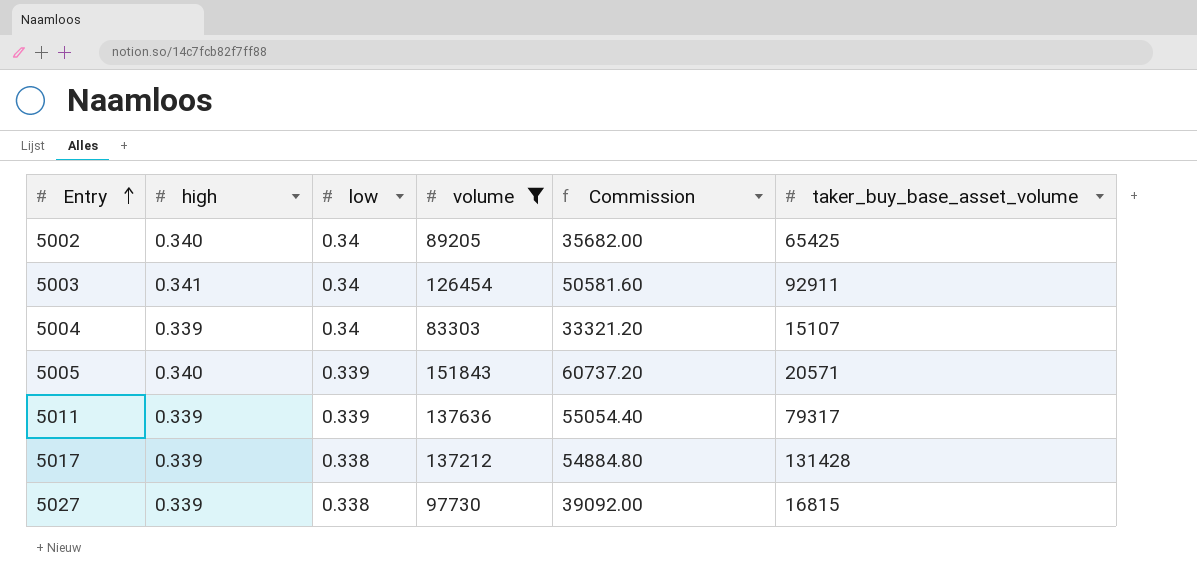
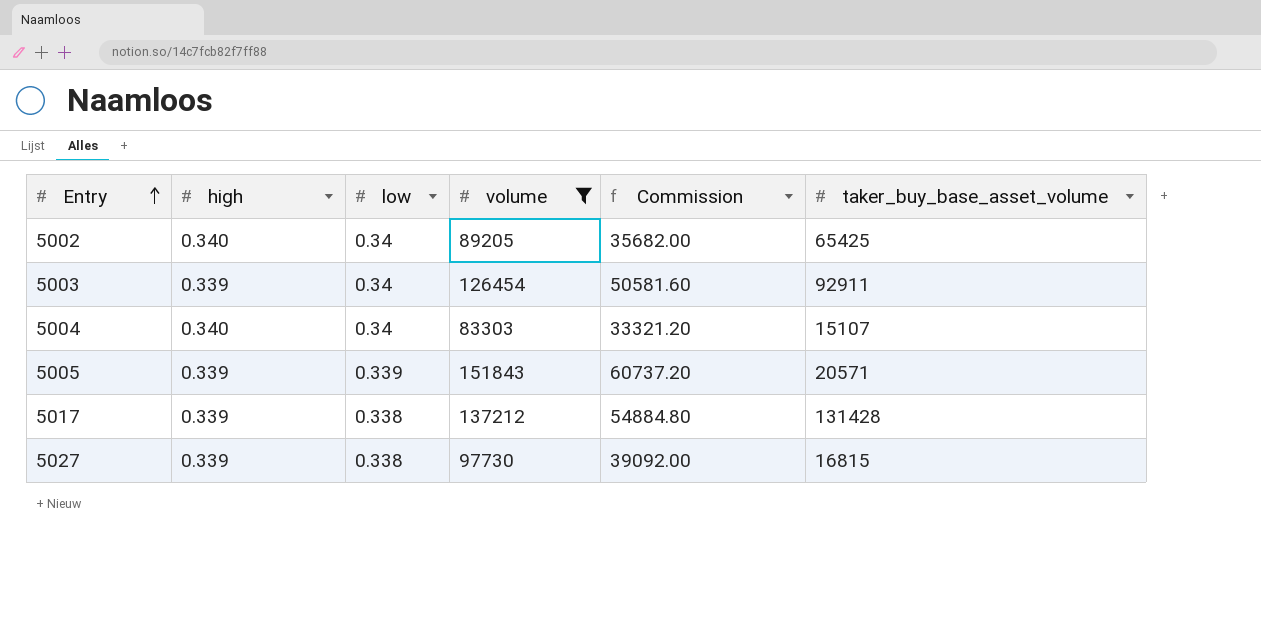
row 5011: 0.339 | 0.339 | 137636 | 55054.40 | 79317 -> none
5003 | high: 0.341 -> 0.339
5004 | high: 0.339 -> 0.340
5005 | high: 0.340 -> 0.339

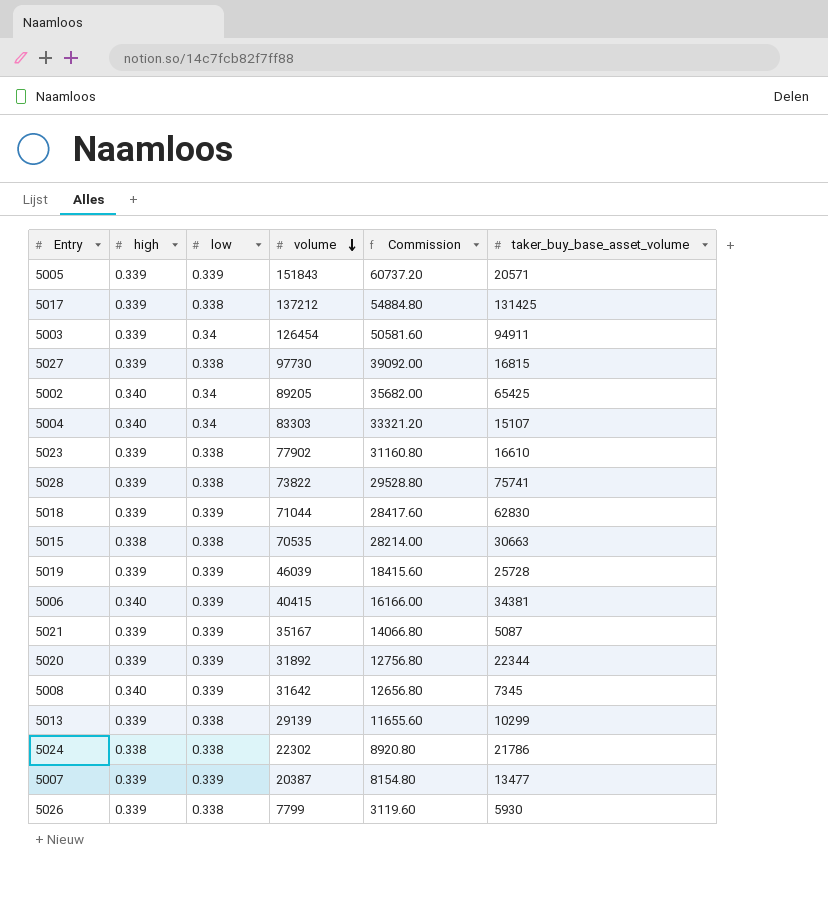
filter: volume >= 83303 -> none
row order: Entry ascending -> volume descending
5017 | taker_buy_base_asset_volume: 131428 -> 131425
5003 | taker_buy_base_asset_volume: 92911 -> 94911

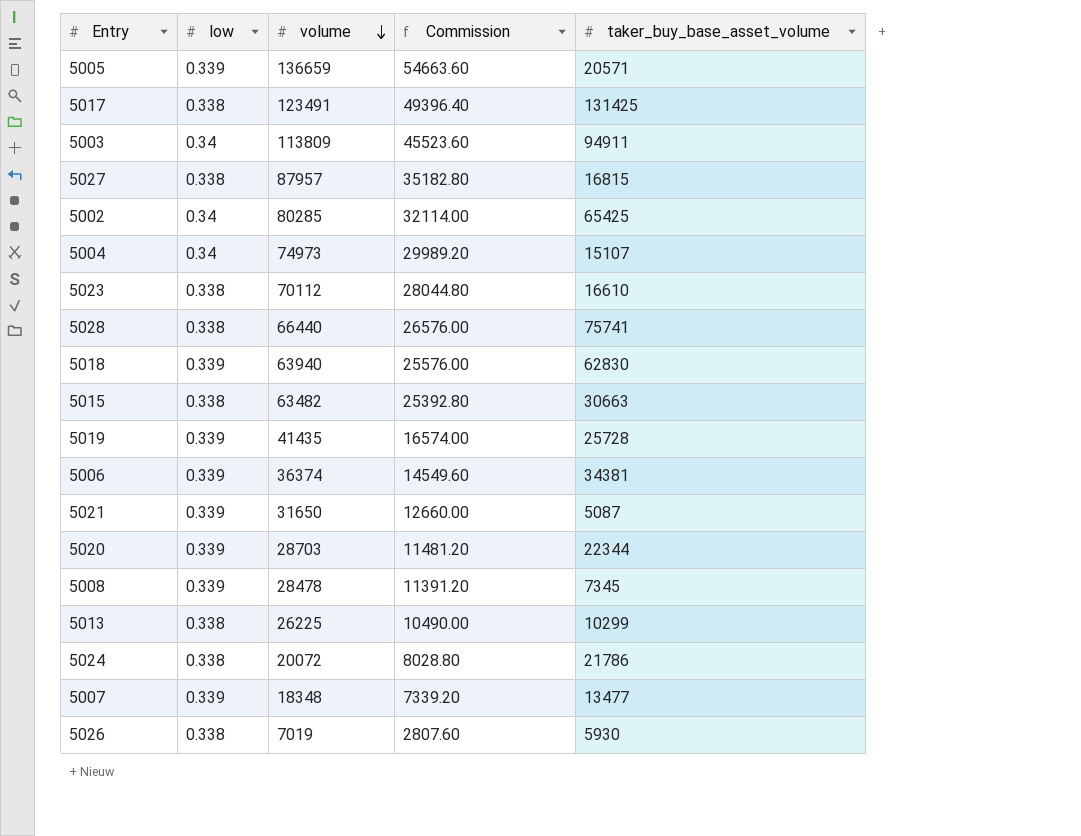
column high | position: 2 -> none
5005 | volume: 151843 -> 136659
5005 | Commission: 60737.20 -> 54663.60
5017 | volume: 137212 -> 123491
5017 | Commission: 54884.80 -> 49396.40
5003 | volume: 126454 -> 113809
5003 | Commission: 50581.60 -> 45523.60
5027 | volume: 97730 -> 87957
5027 | Commission: 39092.00 -> 35182.80
5002 | volume: 89205 -> 80285
5002 | Commission: 35682.00 -> 32114.00
5004 | volume: 83303 -> 74973
5004 | Commission: 33321.20 -> 29989.20
5023 | volume: 77902 -> 70112
5023 | Commission: 31160.80 -> 28044.80
5028 | volume: 73822 -> 66440
5028 | Commission: 29528.80 -> 26576.00
5018 | volume: 71044 -> 63940
5018 | Commission: 28417.60 -> 25576.00
5015 | volume: 70535 -> 63482
5015 | Commission: 28214.00 -> 25392.80
5019 | volume: 46039 -> 41435
5019 | Commission: 18415.60 -> 16574.00
5006 | volume: 40415 -> 36374
5006 | Commission: 16166.00 -> 14549.60
5021 | volume: 35167 -> 31650
5021 | Commission: 14066.80 -> 12660.00
5020 | volume: 31892 -> 28703
5020 | Commission: 12756.80 -> 11481.20
5008 | volume: 31642 -> 28478
5008 | Commission: 12656.80 -> 11391.20
5013 | volume: 29139 -> 26225
5013 | Commission: 11655.60 -> 10490.00
5024 | volume: 22302 -> 20072
5024 | Commission: 8920.80 -> 8028.80
5007 | volume: 20387 -> 18348
5007 | Commission: 8154.80 -> 7339.20
5026 | volume: 7799 -> 7019
5026 | Commission: 3119.60 -> 2807.60

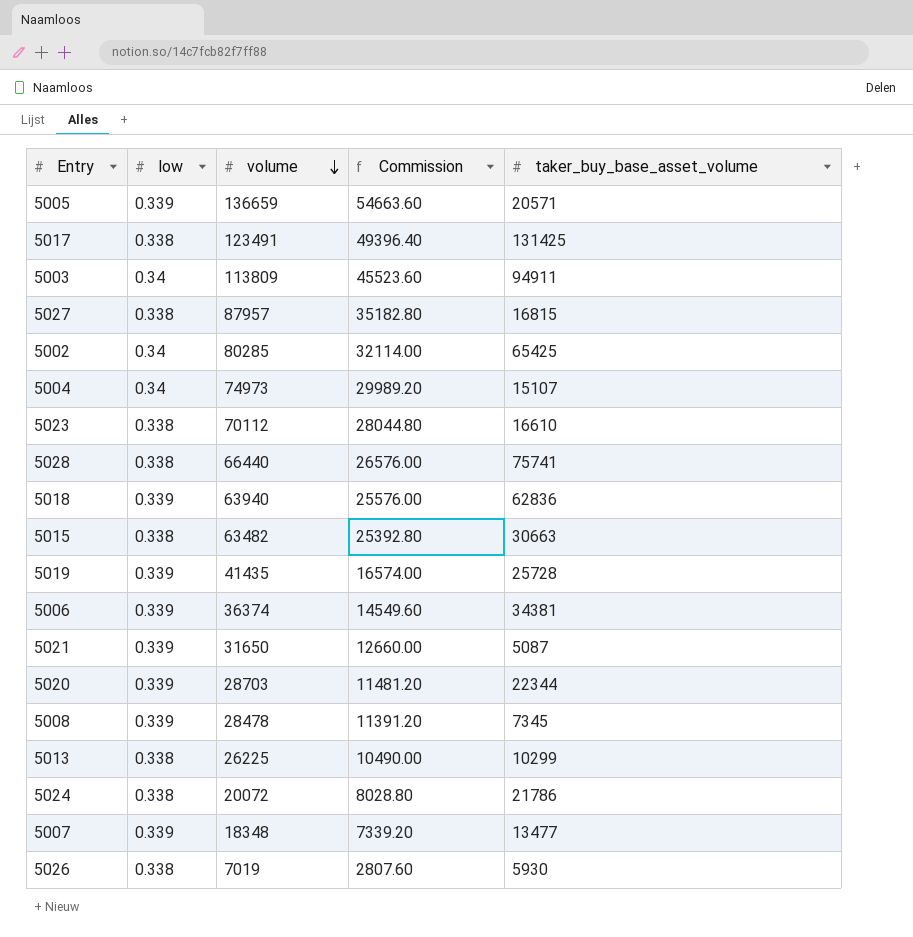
5018 | taker_buy_base_asset_volume: 62830 -> 62836

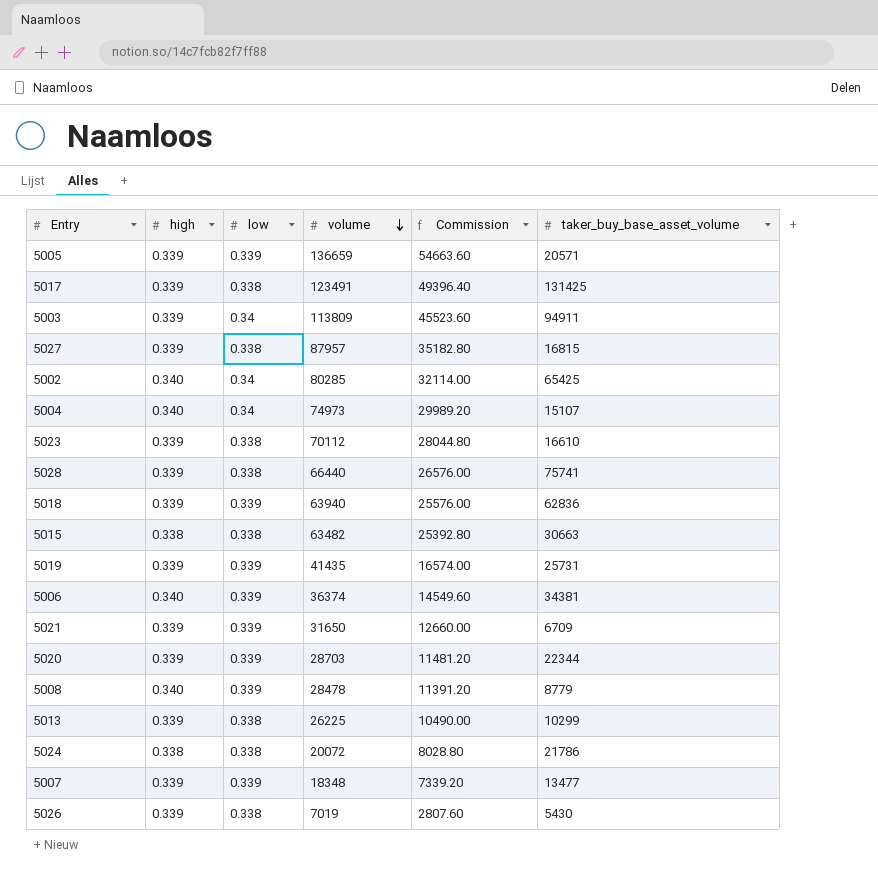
column high | position: none -> 2
5019 | taker_buy_base_asset_volume: 25728 -> 25731
5021 | taker_buy_base_asset_volume: 5087 -> 6709
5008 | taker_buy_base_asset_volume: 7345 -> 8779
5026 | taker_buy_base_asset_volume: 5930 -> 5430

